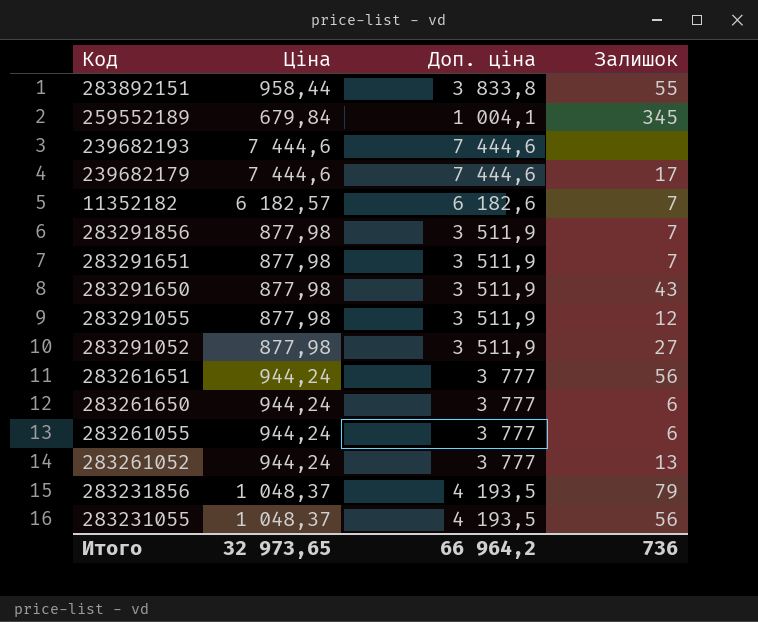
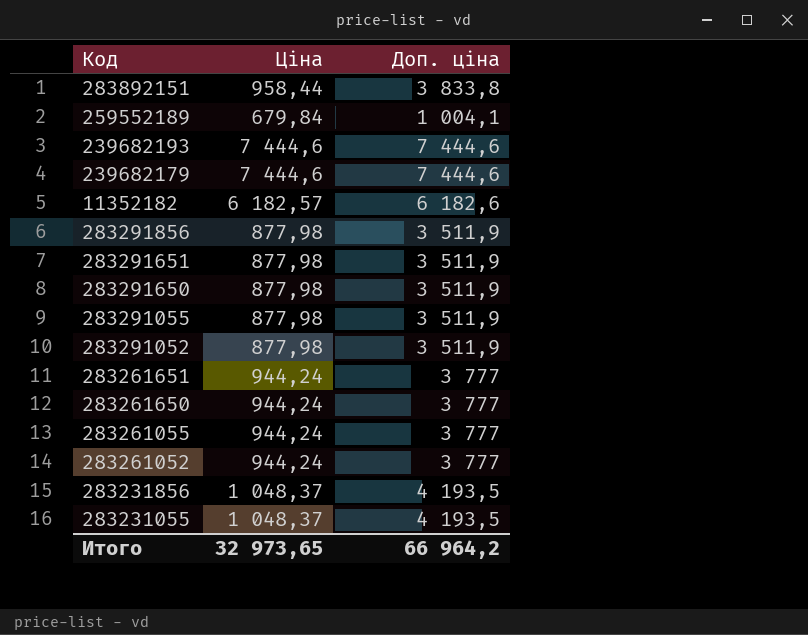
column Залишок | position: 4 -> none

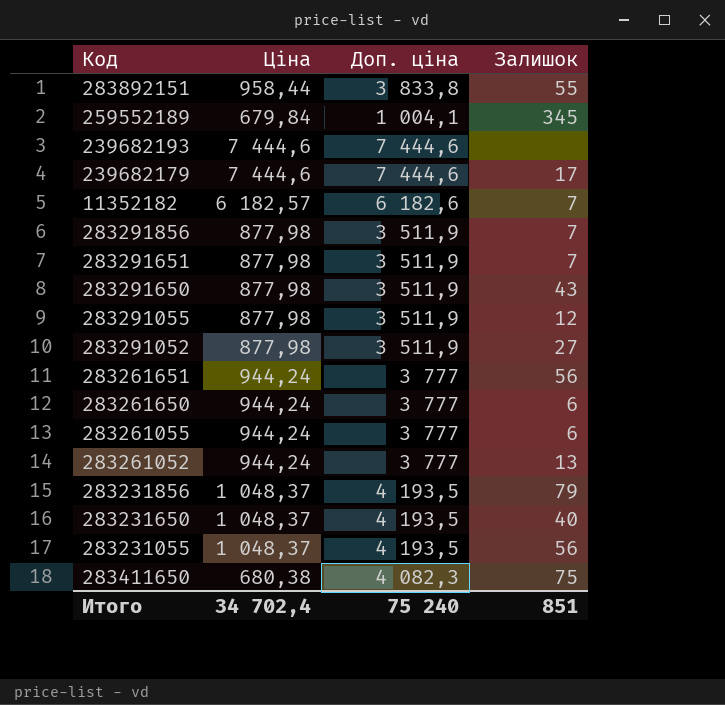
column Залишок | position: none -> 4
row 283231650: none -> 1 048,37 | 4 193,5 | 40
row 283411650: none -> 680,38 | 4 082,3 | 75
Итого | Ціна: 32 973,65 -> 34 702,4
Итого | Доп. ціна: 66 964,2 -> 75 240

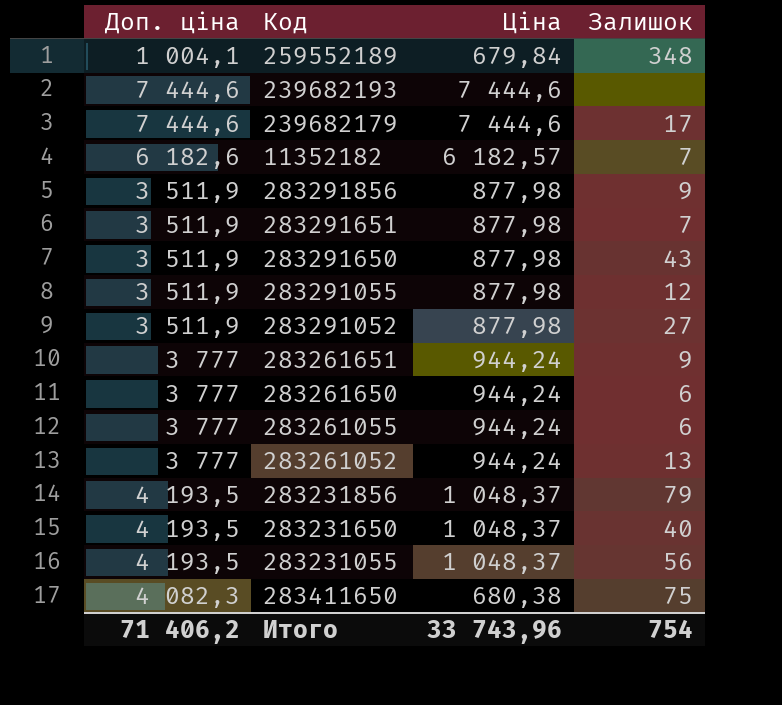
column Доп. ціна | position: 3 -> 1
row 283892151: 958,44 | 3 833,8 | 55 -> none
259552189 | Залишок: 345 -> 348
283291856 | Залишок: 7 -> 9
283261651 | Залишок: 56 -> 9
Итого | Доп. ціна: 75 240 -> 71 406,2
Итого | Ціна: 34 702,4 -> 33 743,96
Итого | Залишок: 851 -> 754

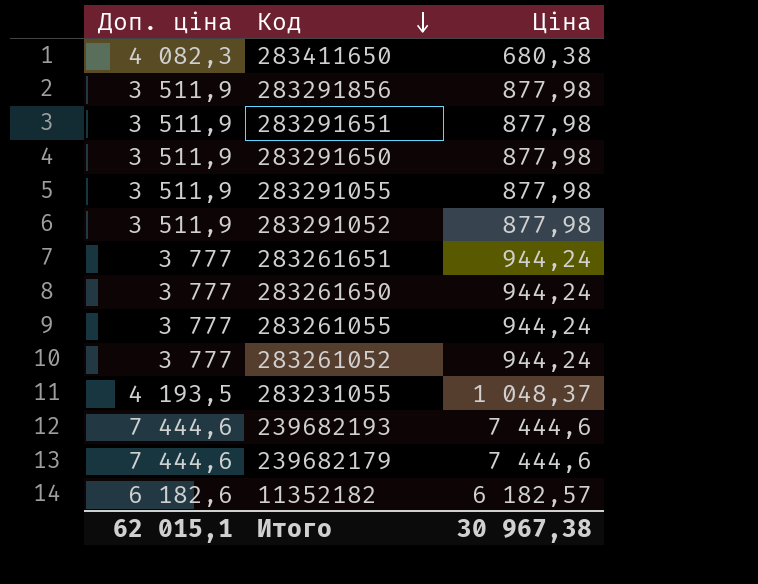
row order: none -> Код descending
column Залишок | position: 4 -> none
row 259552189: 1 004,1 | 679,84 | 348 -> none
row 283231856: 4 193,5 | 1 048,37 | 79 -> none
row 283231650: 4 193,5 | 1 048,37 | 40 -> none
Итого | Доп. ціна: 71 406,2 -> 62 015,1
Итого | Ціна: 33 743,96 -> 30 967,38

